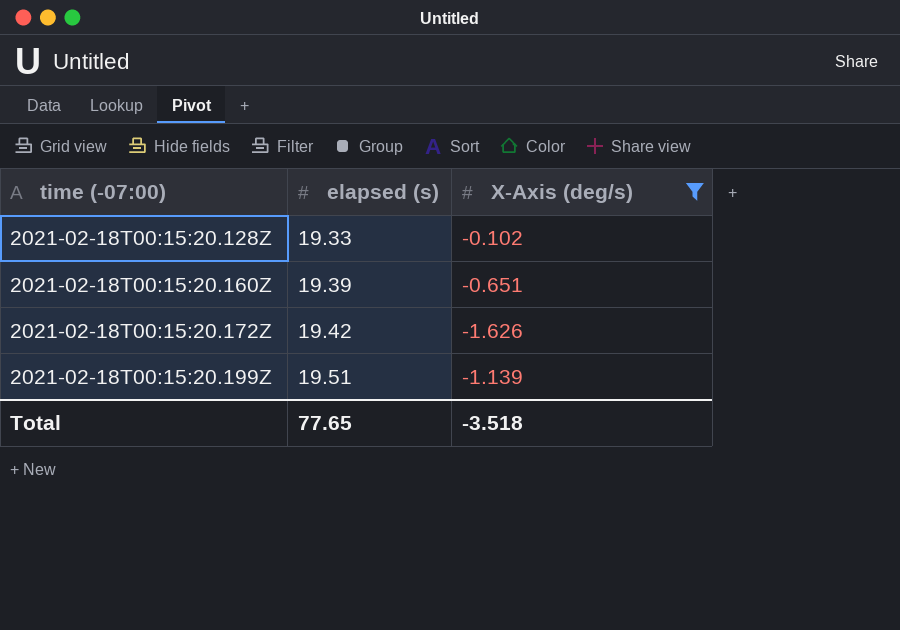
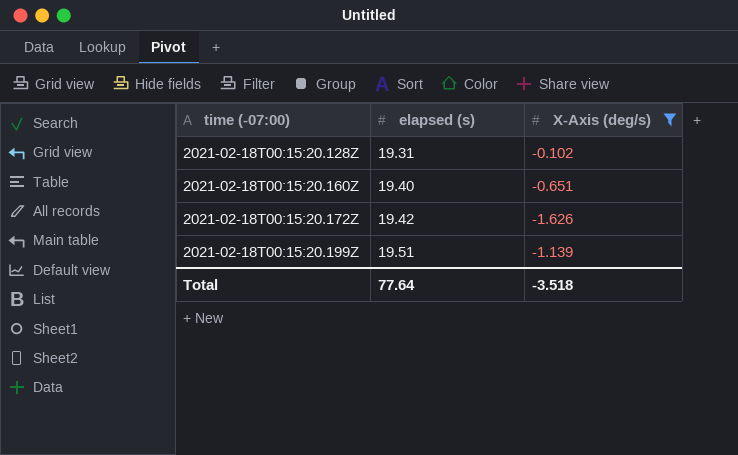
2021-02-18T00:15:20.128Z | elapsed (s): 19.33 -> 19.31
2021-02-18T00:15:20.160Z | elapsed (s): 19.39 -> 19.40
Total | elapsed (s): 77.65 -> 77.64

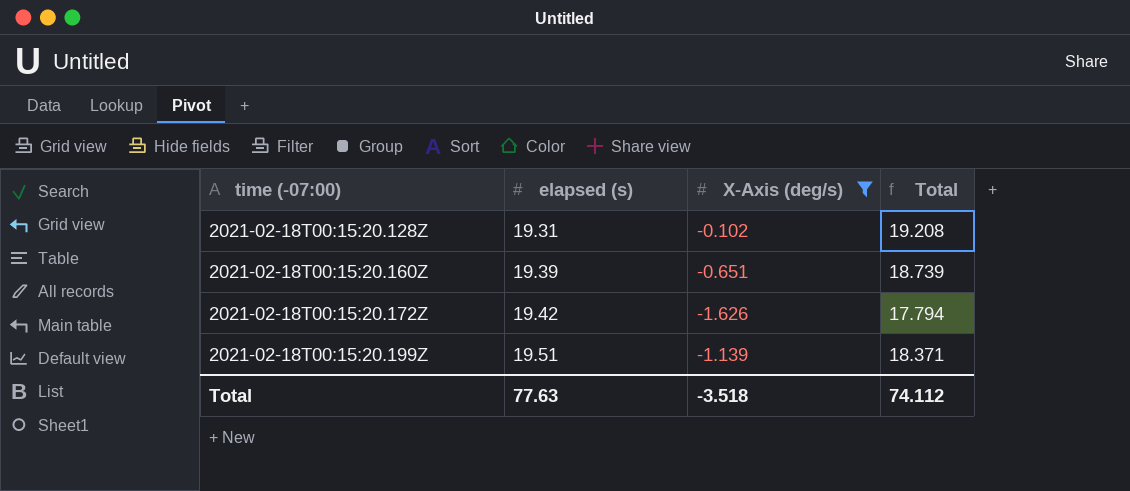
column Total | formula: none -> [elapsed (s)] + [X-Axis (deg/s)]
2021-02-18T00:15:20.160Z | elapsed (s): 19.40 -> 19.39
Total | elapsed (s): 77.64 -> 77.63

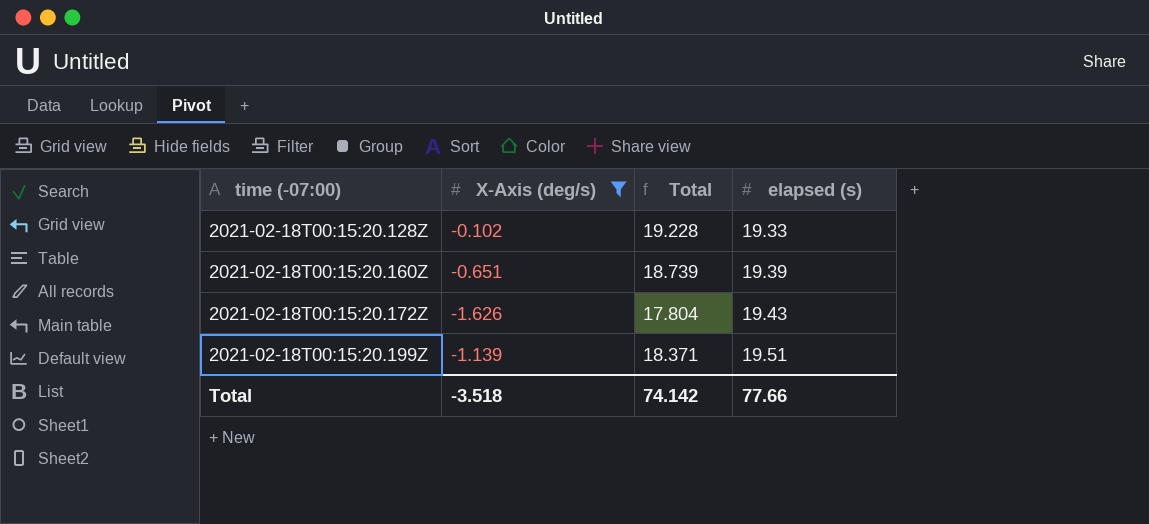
column elapsed (s) | position: 2 -> 4
2021-02-18T00:15:20.128Z | Total: 19.208 -> 19.228
2021-02-18T00:15:20.128Z | elapsed (s): 19.31 -> 19.33
2021-02-18T00:15:20.172Z | Total: 17.794 -> 17.804
2021-02-18T00:15:20.172Z | elapsed (s): 19.42 -> 19.43
Total | Total: 74.112 -> 74.142
Total | elapsed (s): 77.63 -> 77.66

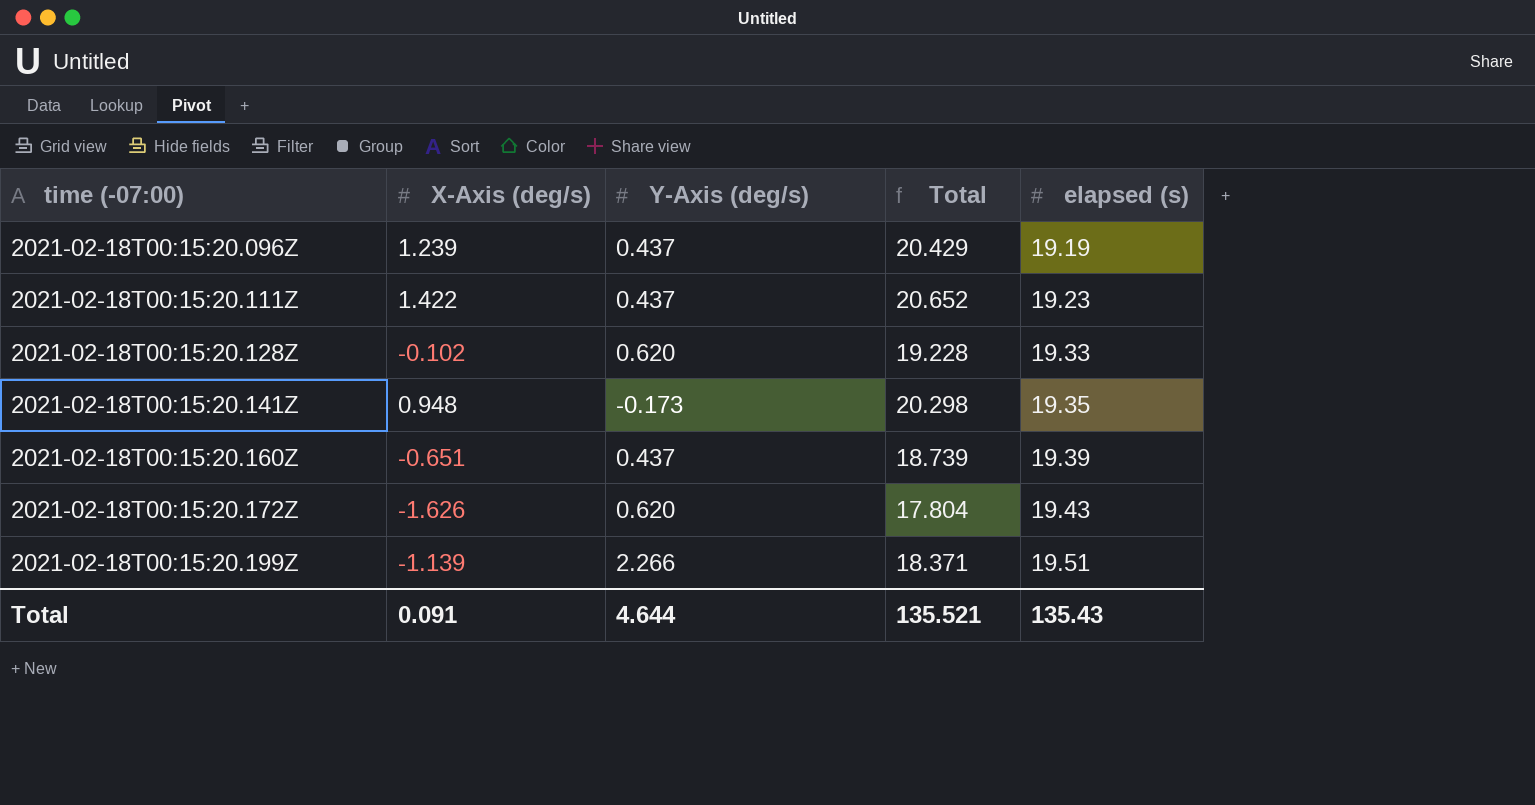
filter: X-Axis (deg/s) <= -0.102 -> none
column Y-Axis (deg/s) | position: none -> 3
Total | X-Axis (deg/s): -3.518 -> 0.091
Total | Total: 74.142 -> 135.521
Total | elapsed (s): 77.66 -> 135.43

